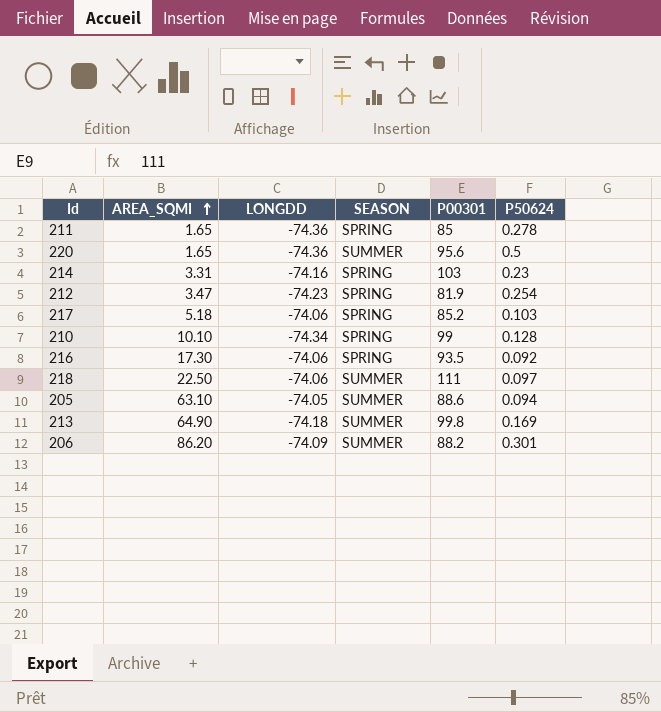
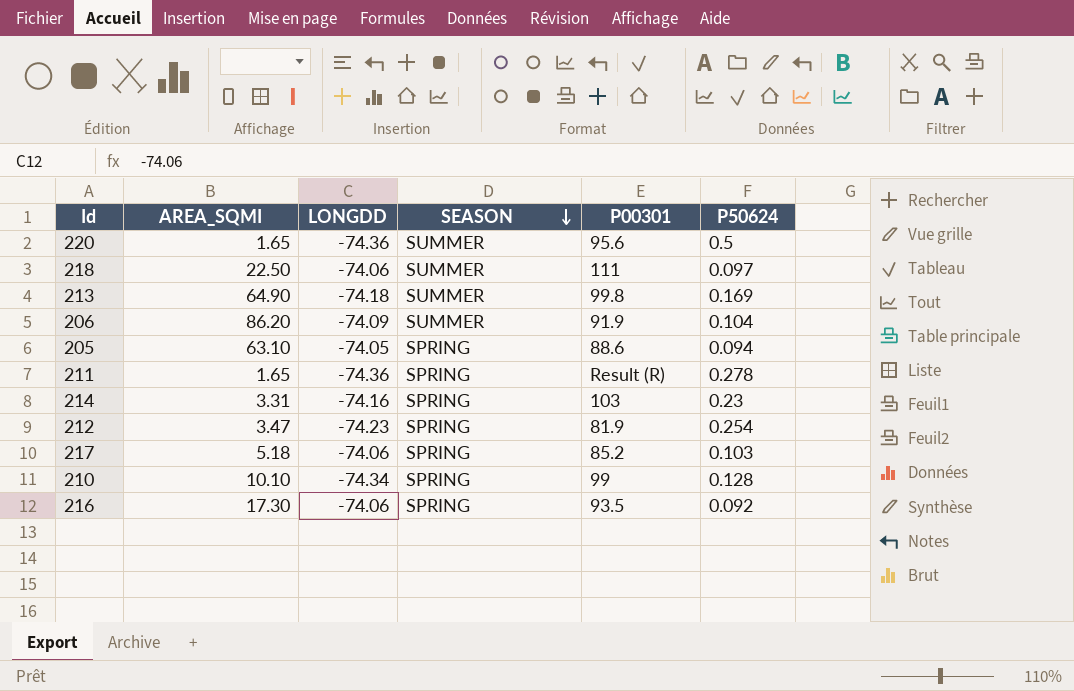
row order: AREA_SQMI ascending -> SEASON descending
206 | P00301: 88.2 -> 91.9
206 | P50624: 0.301 -> 0.104
205 | SEASON: SUMMER -> SPRING
211 | P00301: 85 -> Result (R)

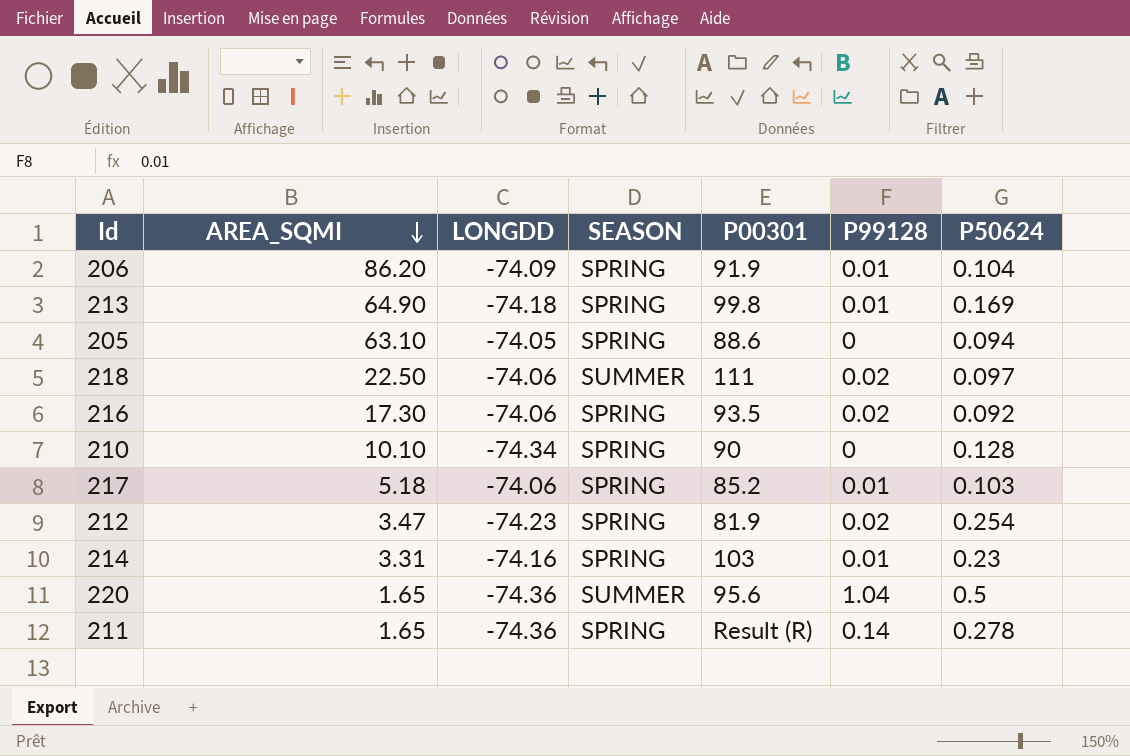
row order: SEASON descending -> AREA_SQMI descending
column P99128 | position: none -> 6
206 | SEASON: SUMMER -> SPRING
213 | SEASON: SUMMER -> SPRING
210 | P00301: 99 -> 90

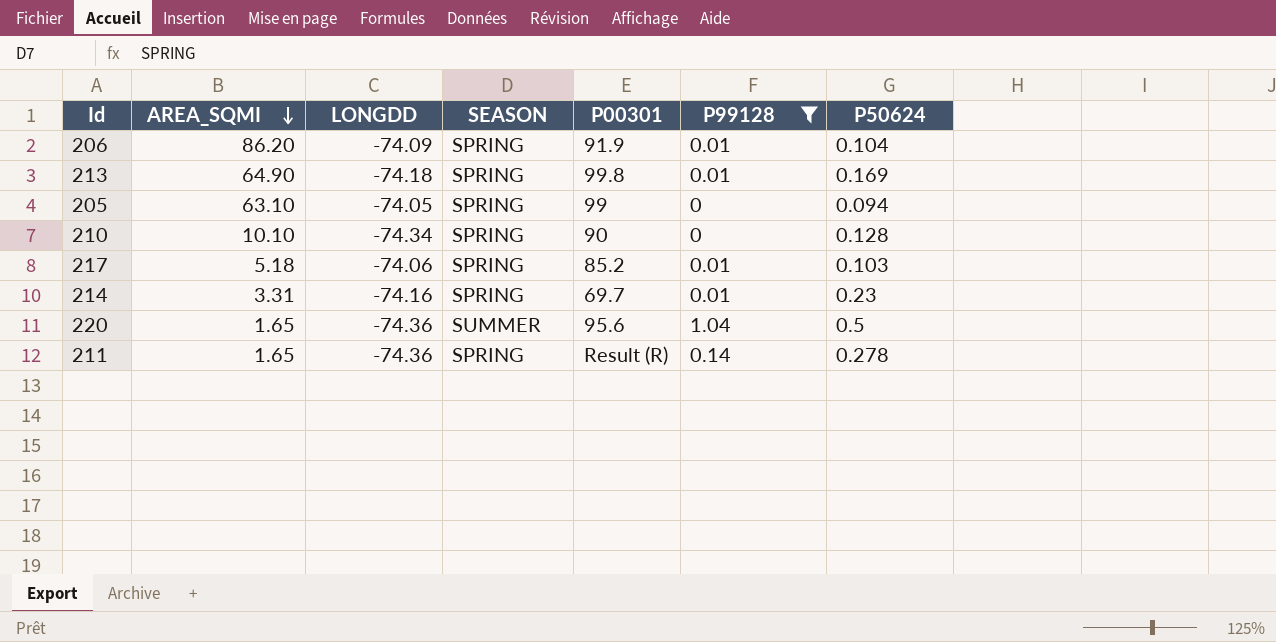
filter: none -> P99128 != 0.02
205 | P00301: 88.6 -> 99
214 | P00301: 103 -> 69.7

